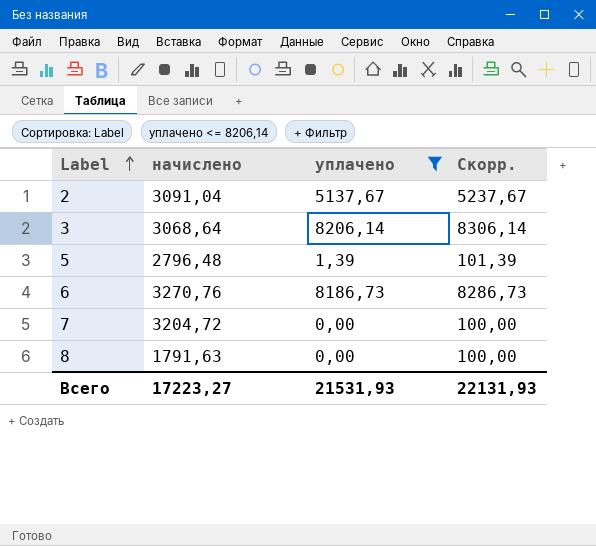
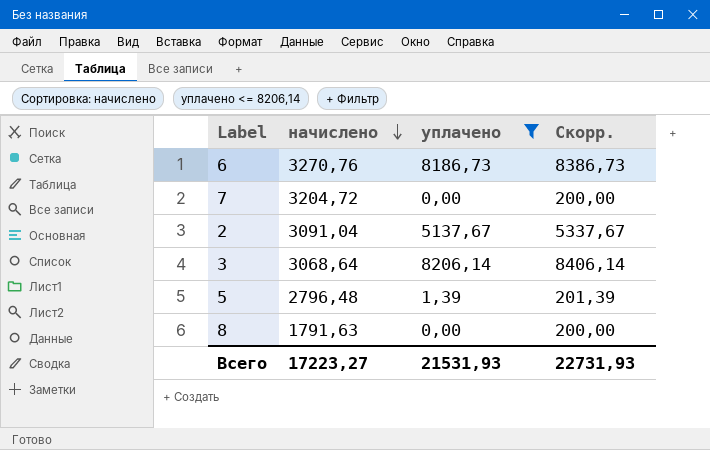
row order: Label ascending -> начислено descending
column Скорр. | formula: [уплачено] + 100 -> [уплачено] + 200
Всего | Скорр.: 22131,93 -> 22731,93

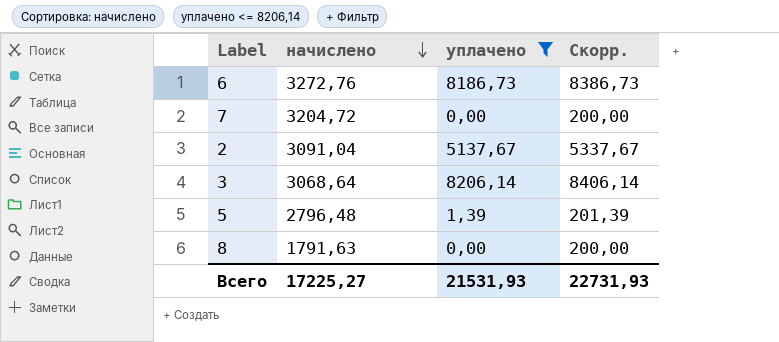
6 | начислено: 3270,76 -> 3272,76
Всего | начислено: 17223,27 -> 17225,27

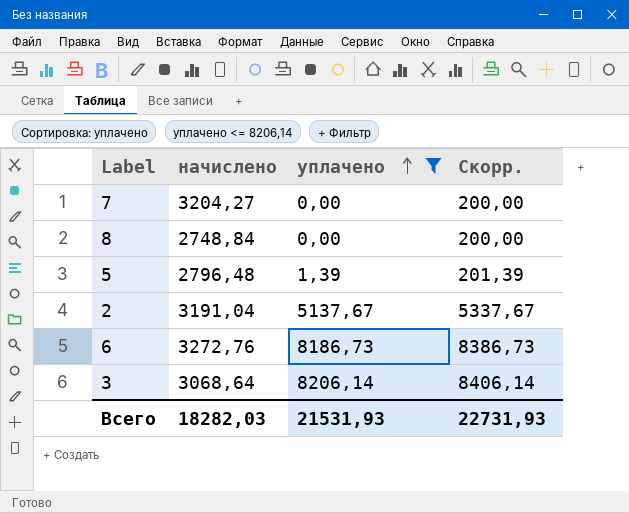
row order: начислено descending -> уплачено ascending
7 | начислено: 3204,72 -> 3204,27
8 | начислено: 1791,63 -> 2748,84
2 | начислено: 3091,04 -> 3191,04
Всего | начислено: 17225,27 -> 18282,03

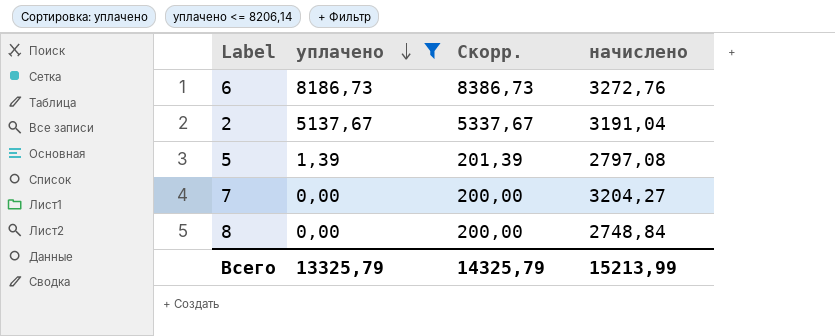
row order: уплачено ascending -> уплачено descending
column начислено | position: 2 -> 4
row 3: 3068,64 | 8206,14 | 8406,14 -> none
5 | начислено: 2796,48 -> 2797,08
Всего | уплачено: 21531,93 -> 13325,79
Всего | Скорр.: 22731,93 -> 14325,79
Всего | начислено: 18282,03 -> 15213,99

